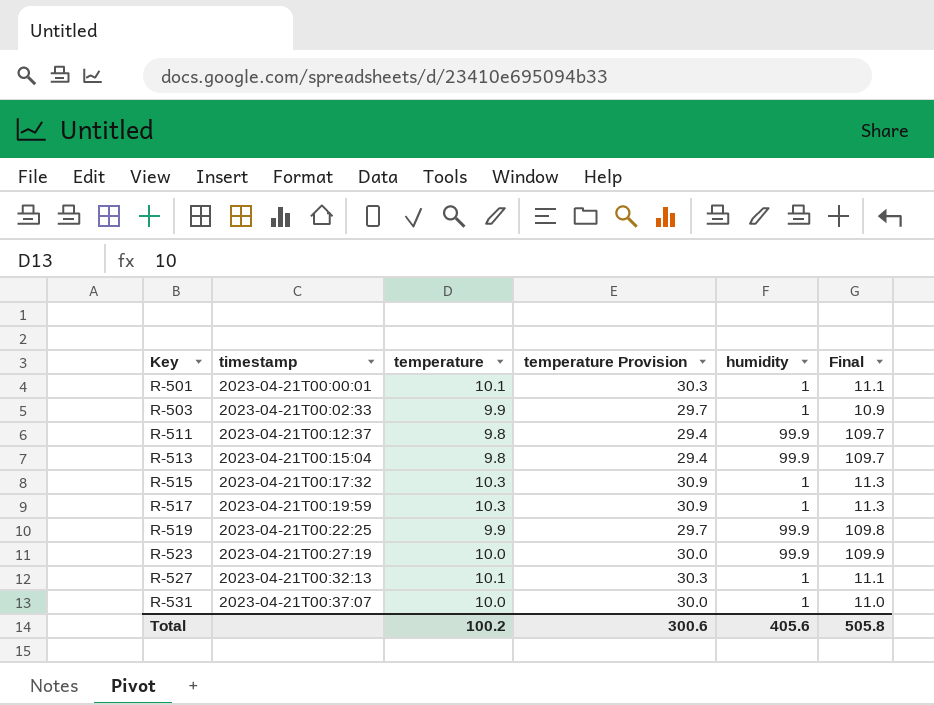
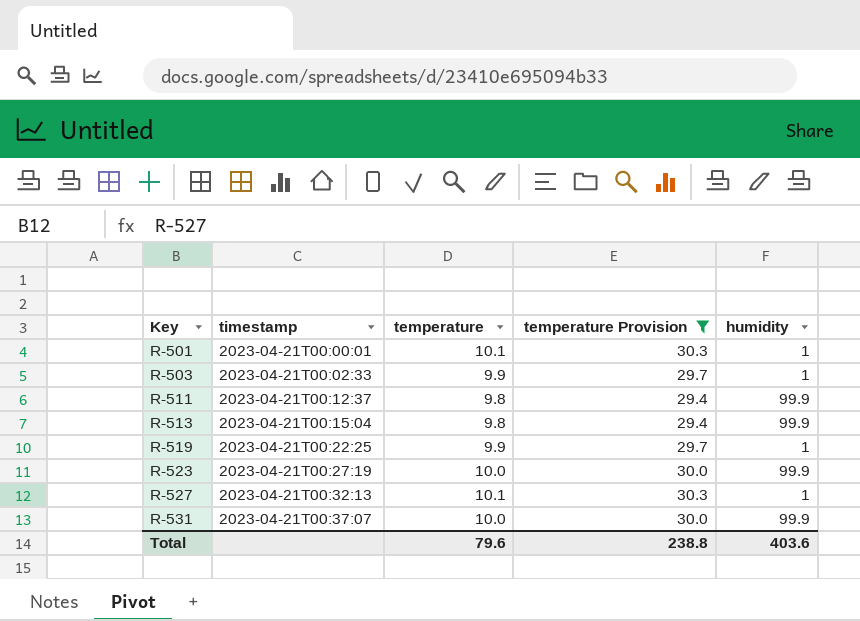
filter: none -> temperature Provision != 30.9
column Final | formula: [temperature] + [humidity] -> none
R-519 | humidity: 99.9 -> 1
R-531 | humidity: 1 -> 99.9
Total | temperature: 100.2 -> 79.6
Total | temperature Provision: 300.6 -> 238.8
Total | humidity: 405.6 -> 403.6

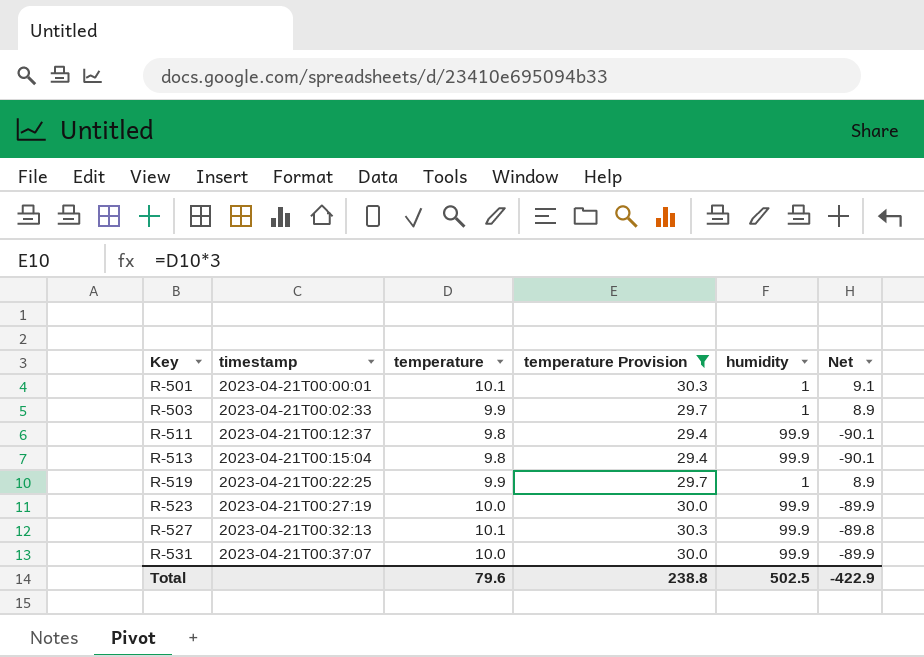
column Net | formula: none -> [temperature] - [humidity]
R-527 | humidity: 1 -> 99.9
Total | humidity: 403.6 -> 502.5

